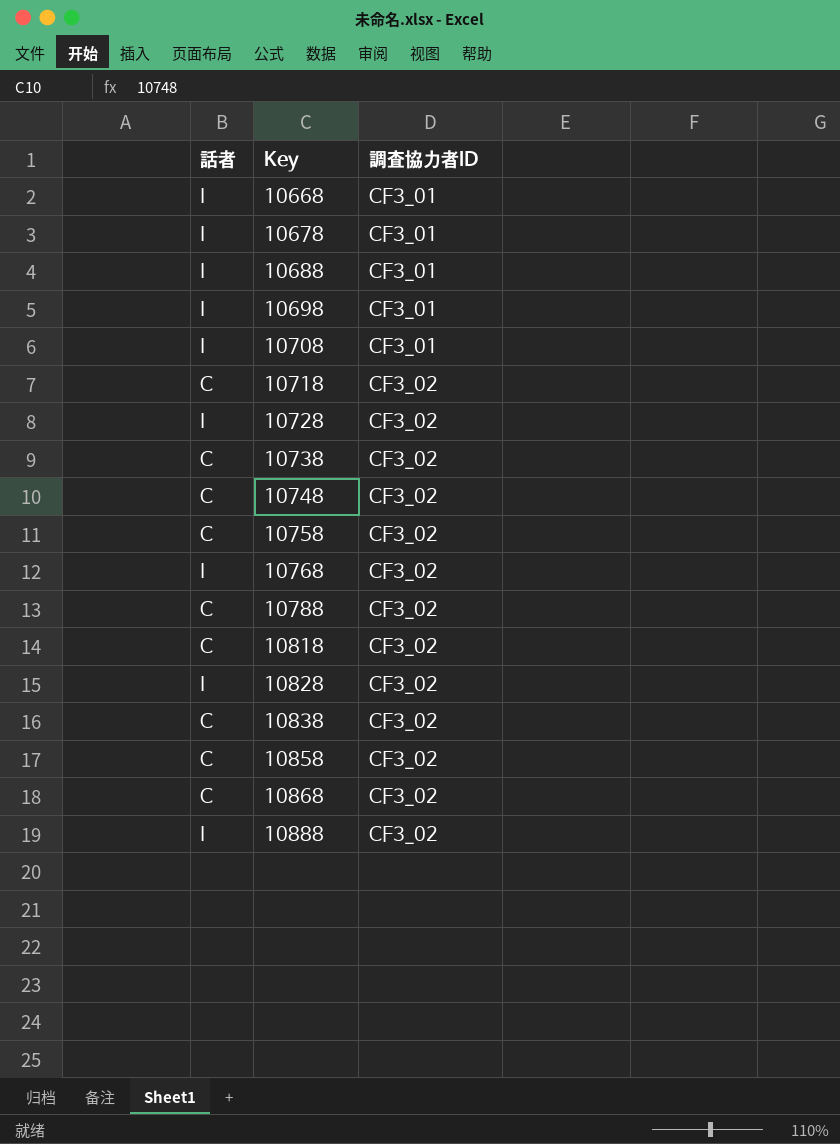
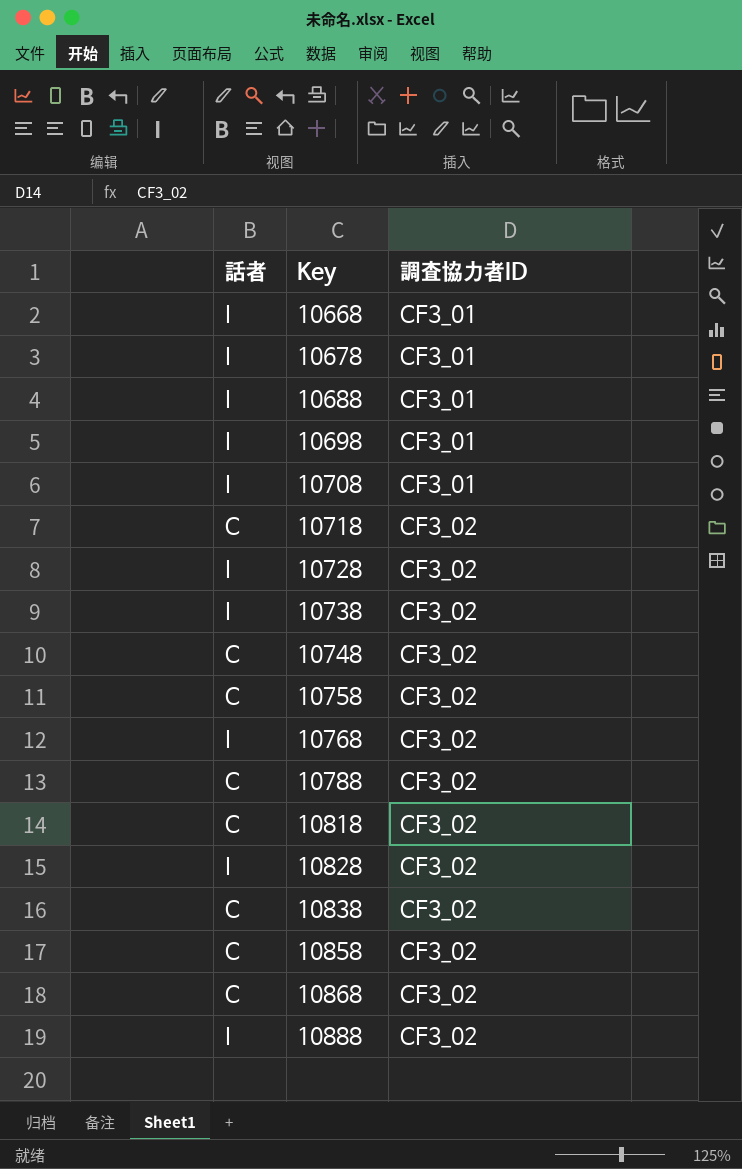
10738 | 話者: C -> I

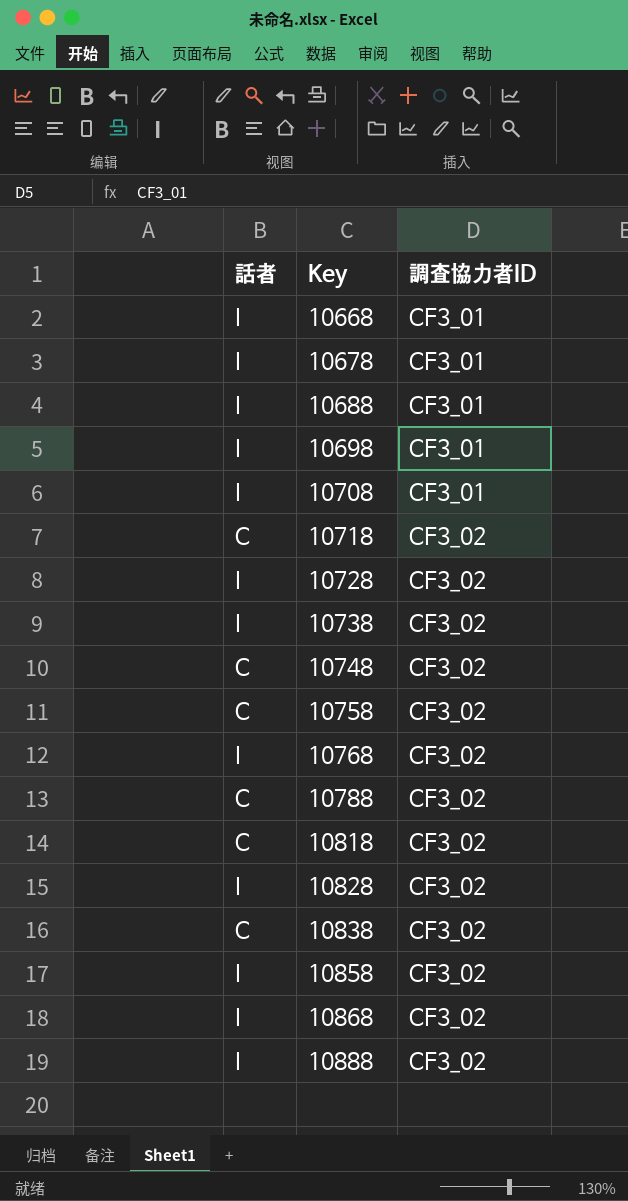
10858 | 話者: C -> I
10868 | 話者: C -> I

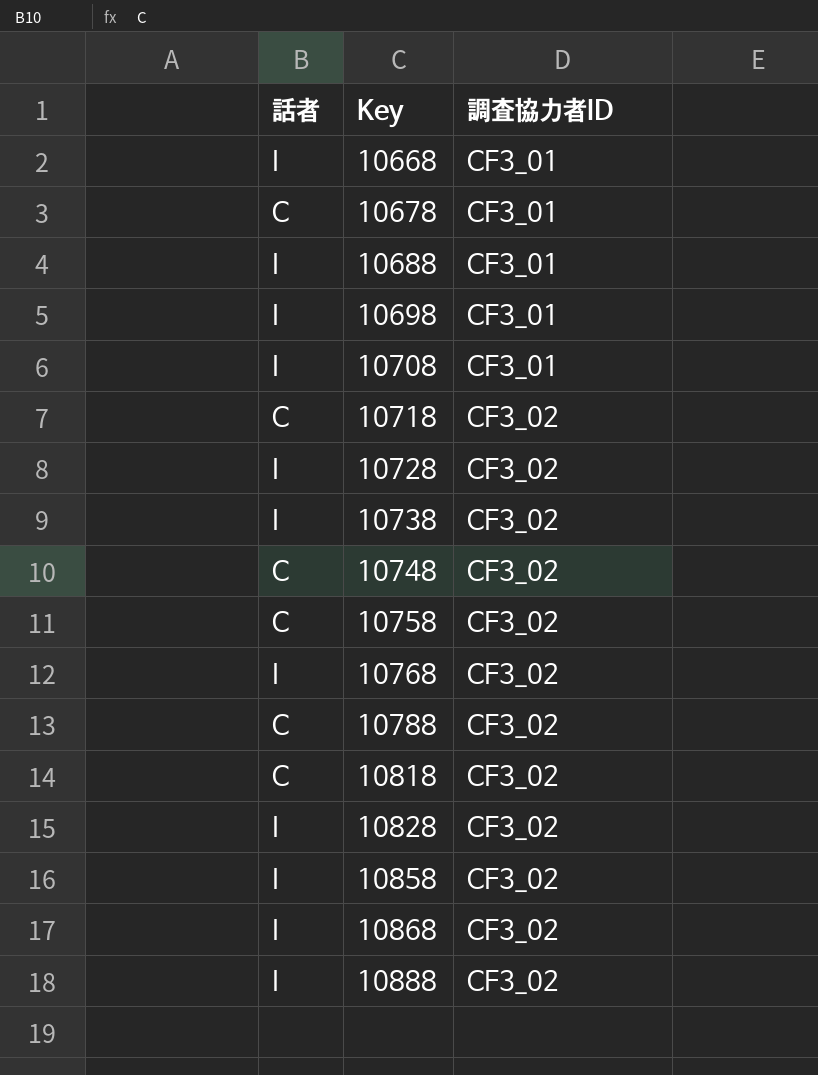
row 10838: C | CF3_02 -> none
10678 | 話者: I -> C

